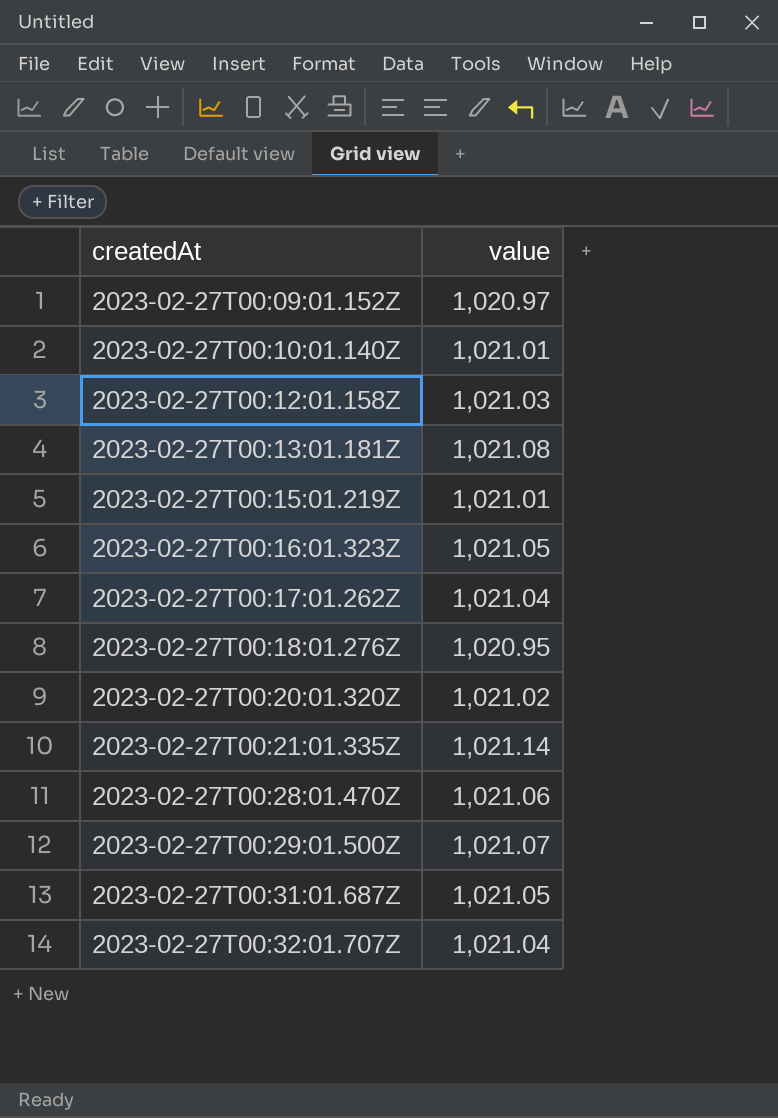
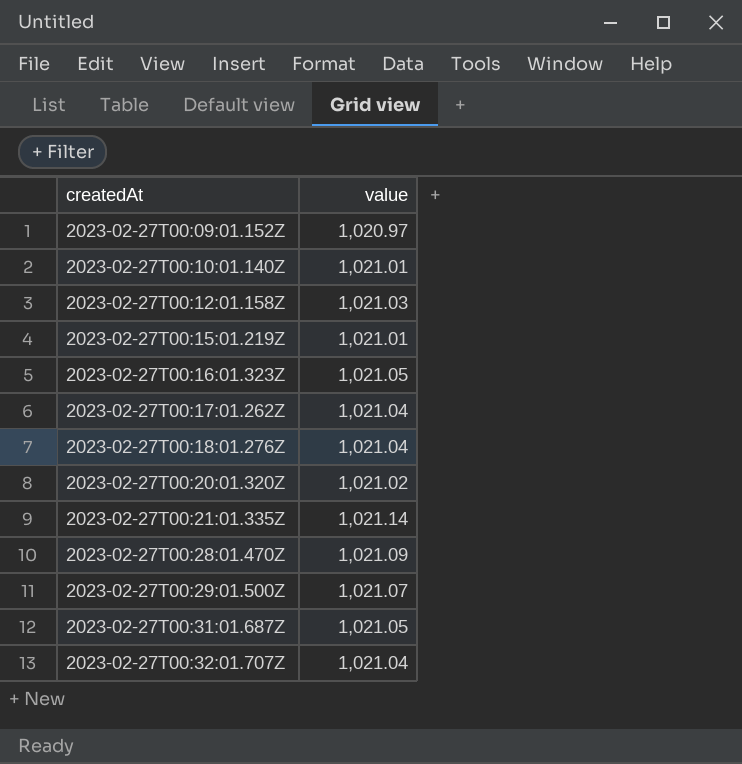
row 2023-02-27T00:13:01.181Z: 1,021.08 -> none
2023-02-27T00:18:01.276Z | value: 1,020.95 -> 1,021.04
2023-02-27T00:28:01.470Z | value: 1,021.06 -> 1,021.09

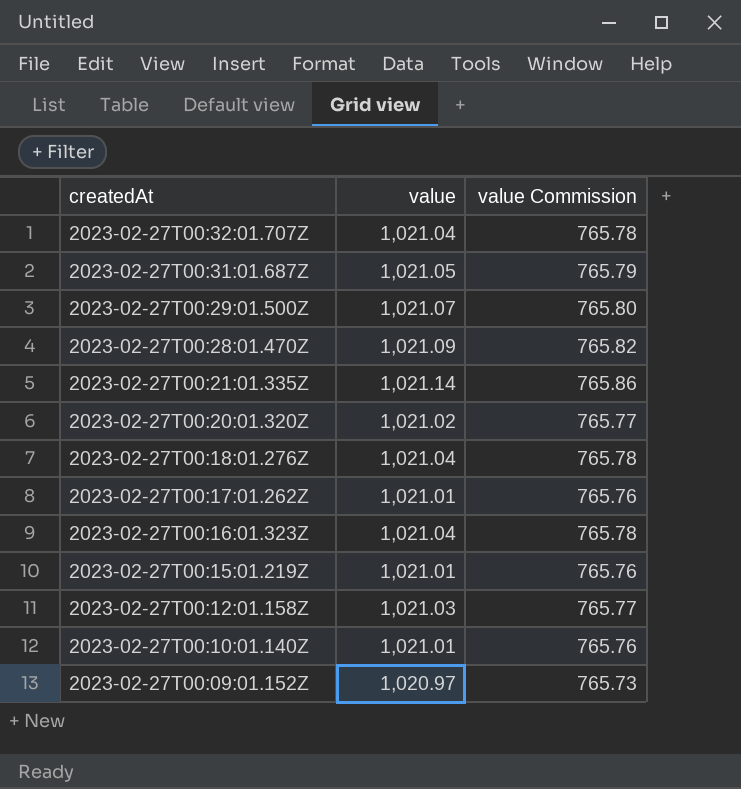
row order: createdAt ascending -> createdAt descending
column value Commission | formula: none -> [value] * 0.75
2023-02-27T00:17:01.262Z | value: 1,021.04 -> 1,021.01
2023-02-27T00:16:01.323Z | value: 1,021.05 -> 1,021.04

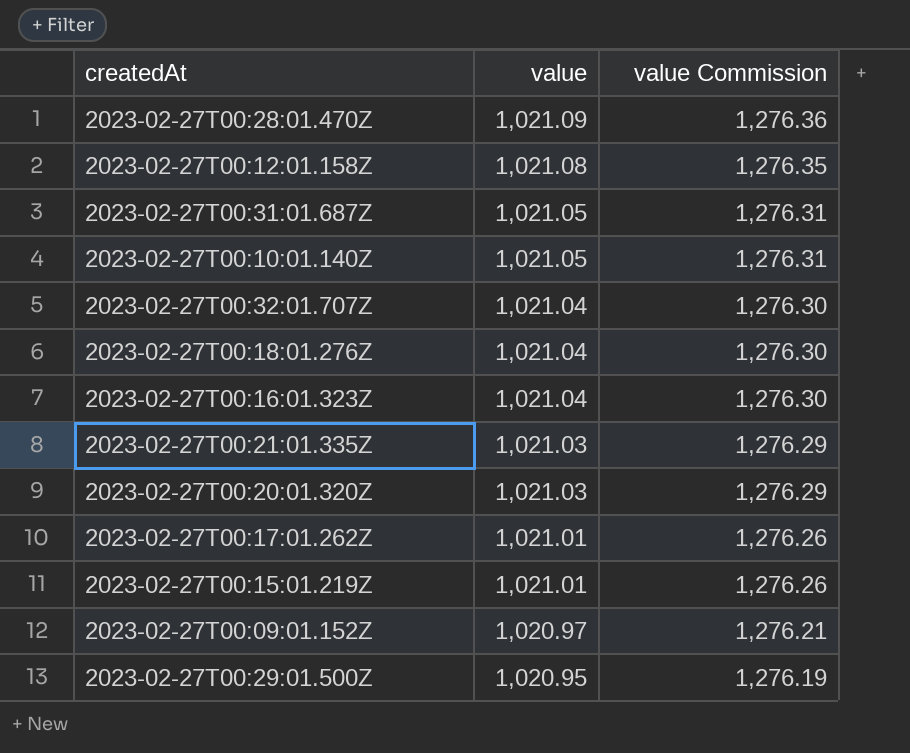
row order: createdAt descending -> value descending
column value Commission | formula: [value] * 0.75 -> [value] * 1.25
2023-02-27T00:12:01.158Z | value: 1,021.03 -> 1,021.08
2023-02-27T00:10:01.140Z | value: 1,021.01 -> 1,021.05
2023-02-27T00:21:01.335Z | value: 1,021.14 -> 1,021.03
2023-02-27T00:20:01.320Z | value: 1,021.02 -> 1,021.03
2023-02-27T00:29:01.500Z | value: 1,021.07 -> 1,020.95

